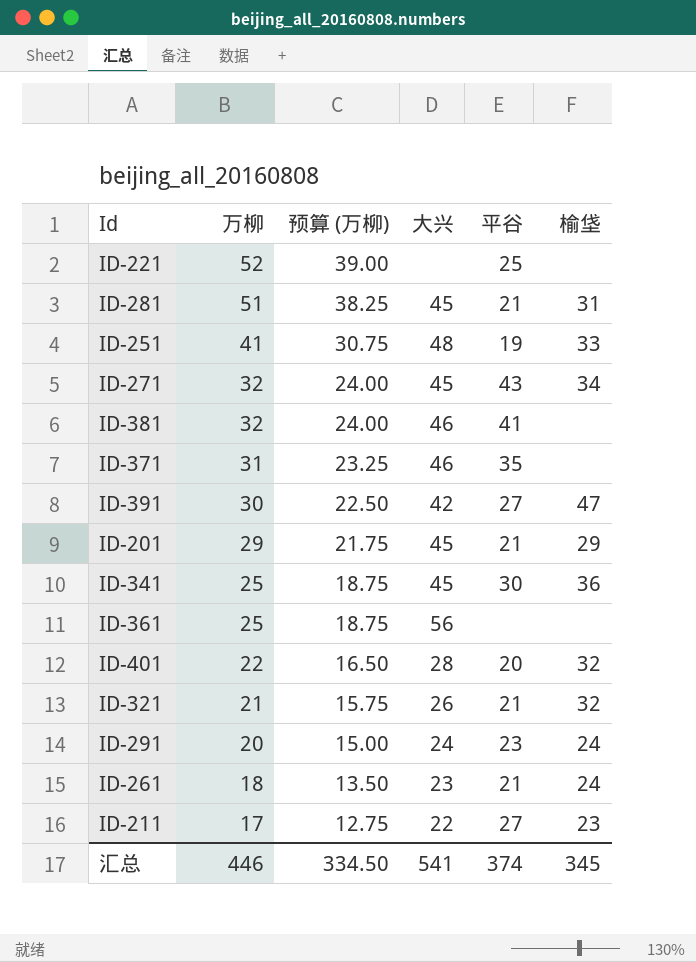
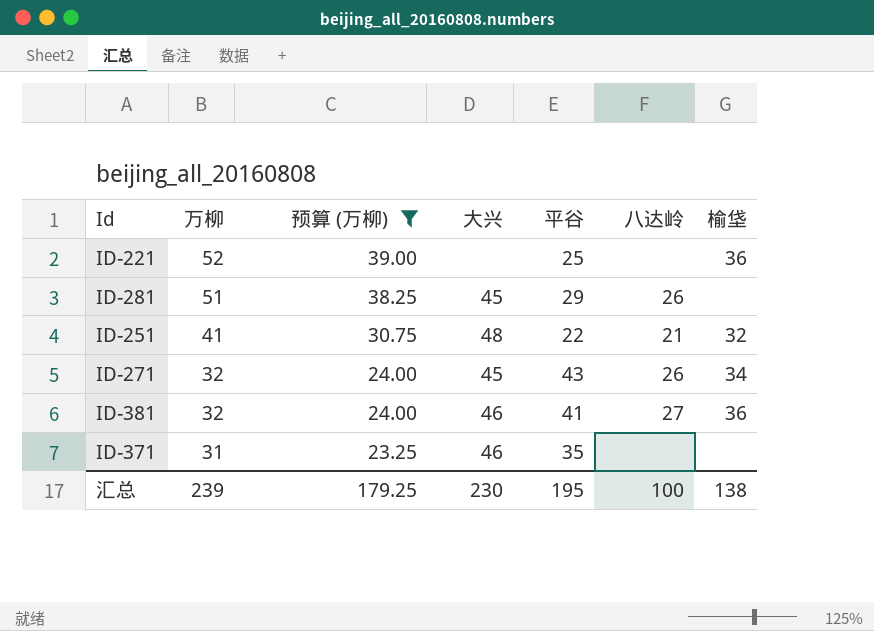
filter: none -> 预算 (万柳) >= 23.25
column 八达岭 | position: none -> 6
ID-221 | 榆垡: none -> 36
ID-281 | 平谷: 21 -> 29
ID-281 | 榆垡: 31 -> none
ID-251 | 平谷: 19 -> 22
ID-251 | 榆垡: 33 -> 32
ID-381 | 榆垡: none -> 36
汇总 | 万柳: 446 -> 239
汇总 | 预算 (万柳): 334.50 -> 179.25
汇总 | 大兴: 541 -> 230
汇总 | 平谷: 374 -> 195
汇总 | 榆垡: 345 -> 138

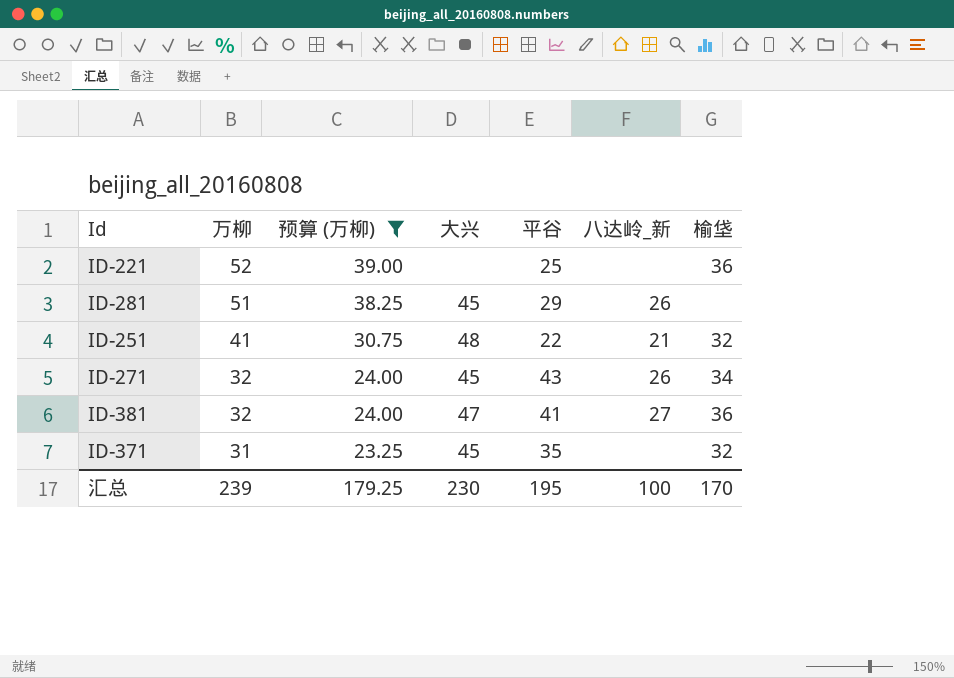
column name: 八达岭 -> 八达岭_新
ID-381 | 大兴: 46 -> 47
ID-371 | 大兴: 46 -> 45
ID-371 | 榆垡: none -> 32
汇总 | 榆垡: 138 -> 170

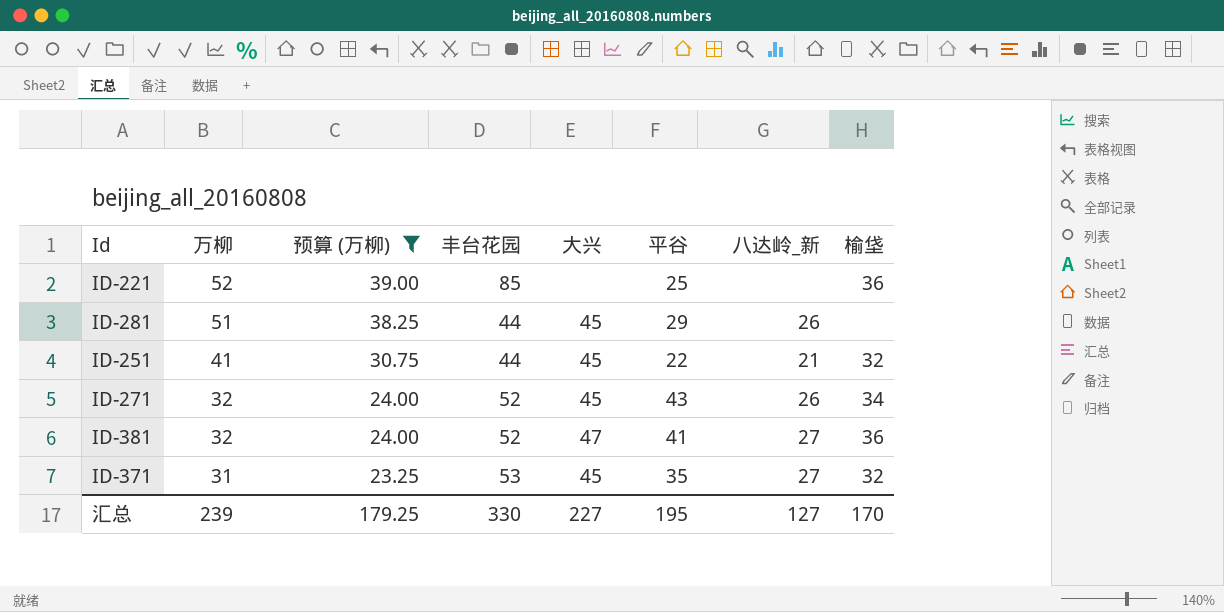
column 丰台花园 | position: none -> 4
ID-251 | 大兴: 48 -> 45
ID-371 | 八达岭_新: none -> 27
汇总 | 大兴: 230 -> 227
汇总 | 八达岭_新: 100 -> 127

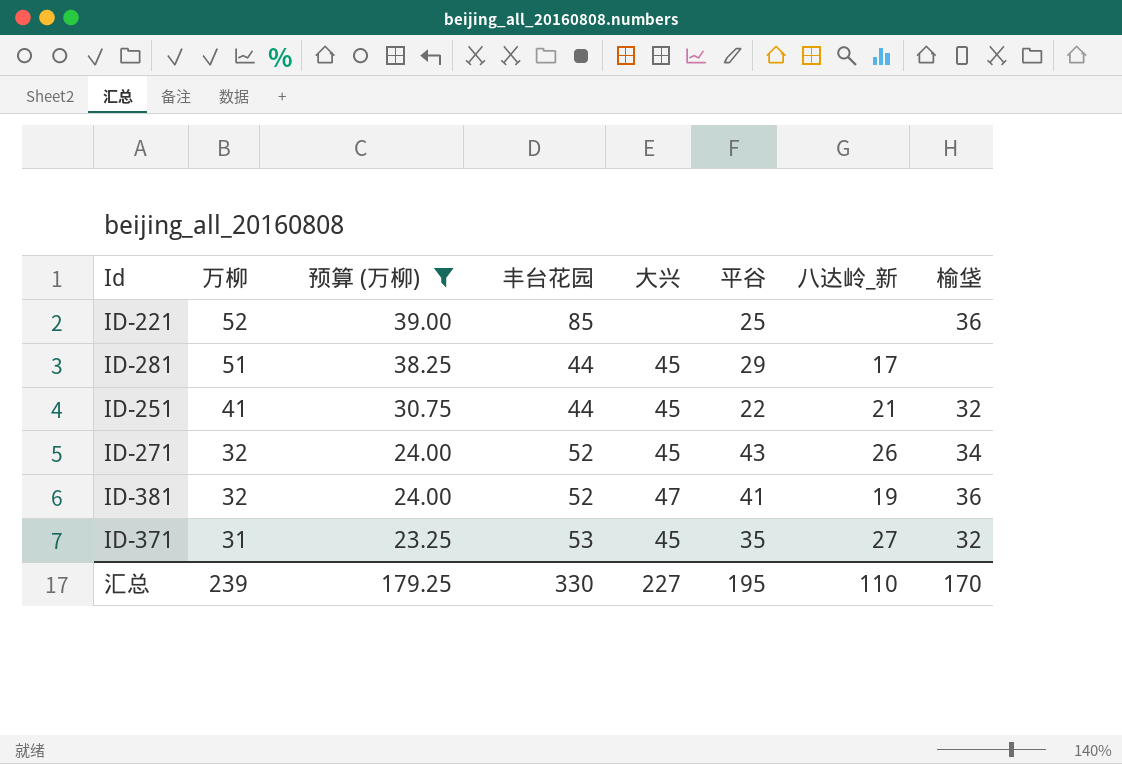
ID-281 | 八达岭_新: 26 -> 17
ID-381 | 八达岭_新: 27 -> 19
汇总 | 八达岭_新: 127 -> 110

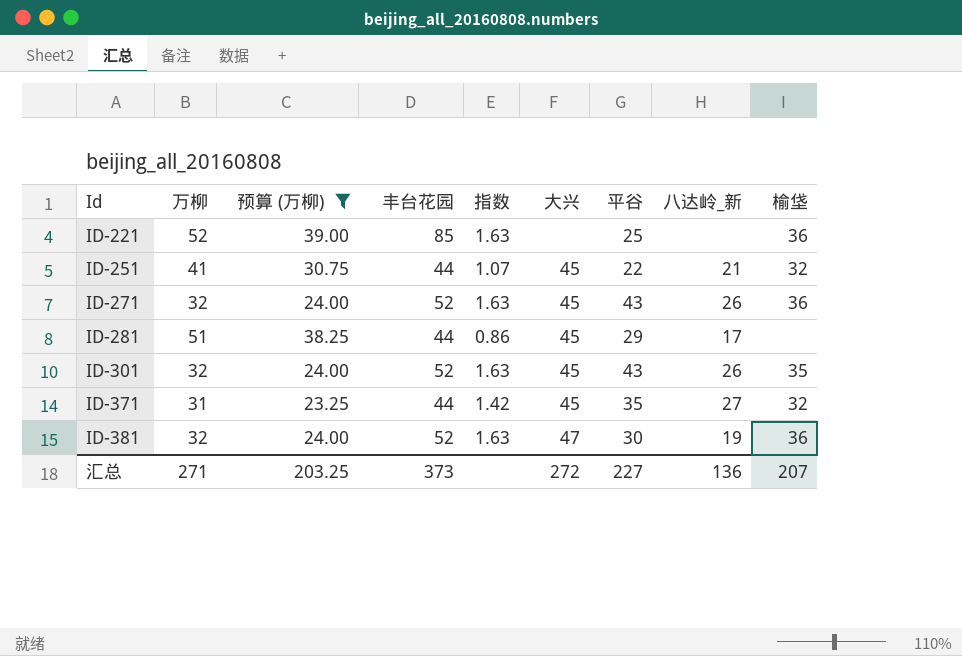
row order: 万柳 descending -> Id ascending
column 指数 | formula: none -> [丰台花园] / [万柳]
ID-271 | 榆垡: 34 -> 36
row ID-301: none -> 32 | 24.00 | 52 | 1.63 | 45 | 43 | 26 | 35
ID-371 | 丰台花园: 53 -> 44
ID-381 | 平谷: 41 -> 30
汇总 | 万柳: 239 -> 271
汇总 | 预算 (万柳): 179.25 -> 203.25
汇总 | 丰台花园: 330 -> 373
汇总 | 大兴: 227 -> 272
汇总 | 平谷: 195 -> 227
汇总 | 八达岭_新: 110 -> 136
汇总 | 榆垡: 170 -> 207

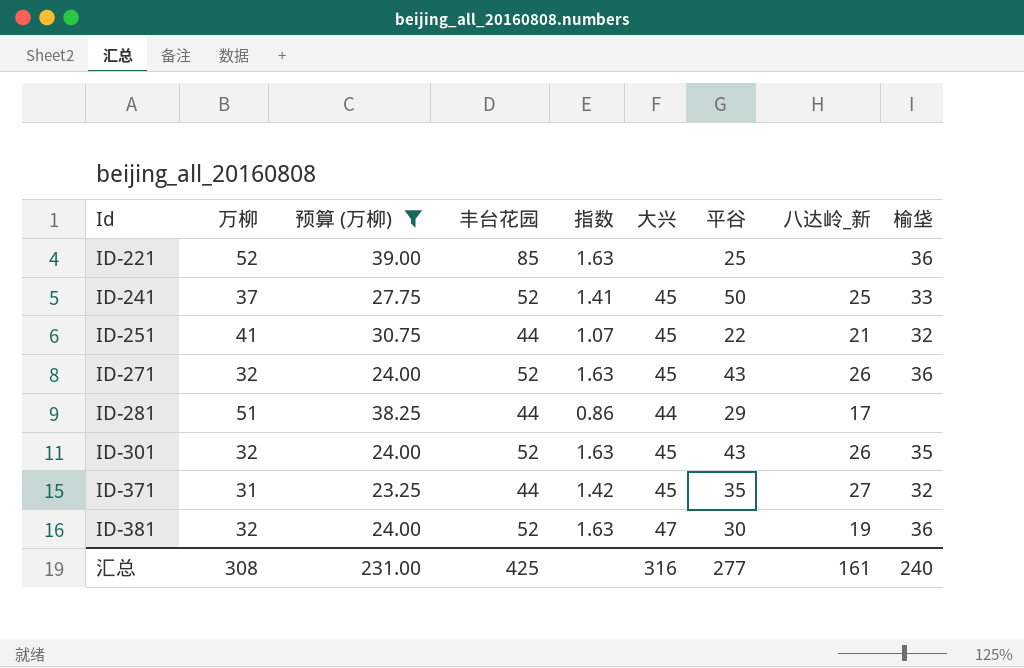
row ID-241: none -> 37 | 27.75 | 52 | 1.41 | 45 | 50 | 25 | 33
ID-281 | 大兴: 45 -> 44
汇总 | 万柳: 271 -> 308
汇总 | 预算 (万柳): 203.25 -> 231.00
汇总 | 丰台花园: 373 -> 425
汇总 | 大兴: 272 -> 316
汇总 | 平谷: 227 -> 277
汇总 | 八达岭_新: 136 -> 161
汇总 | 榆垡: 207 -> 240

